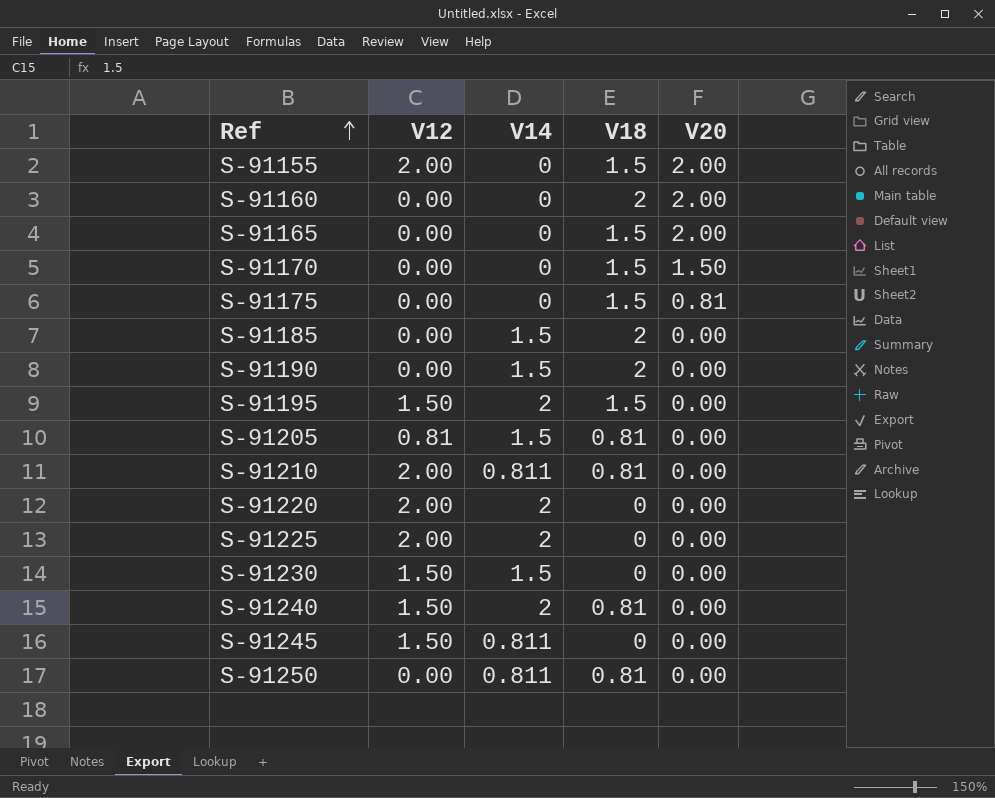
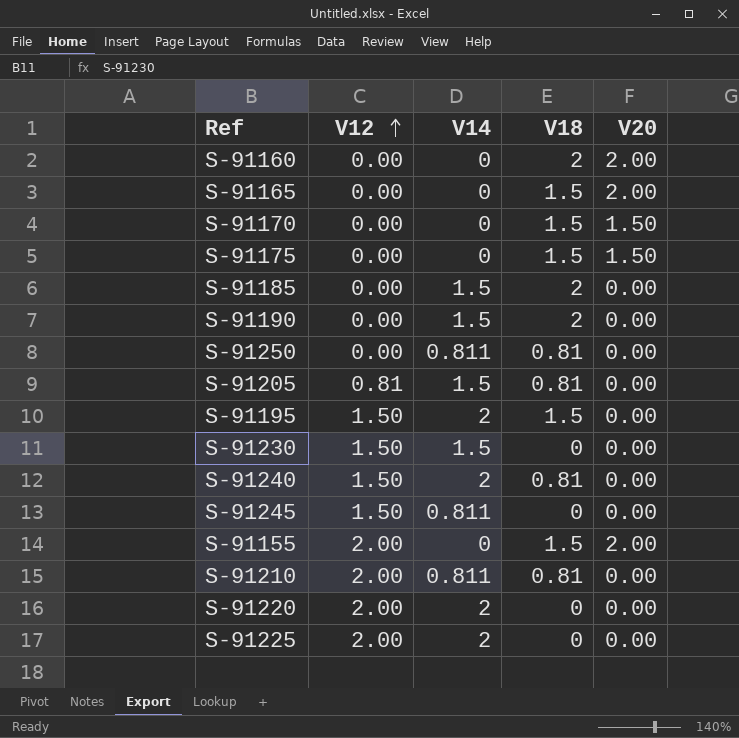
row order: Ref ascending -> V12 ascending
S-91175 | V20: 0.81 -> 1.50

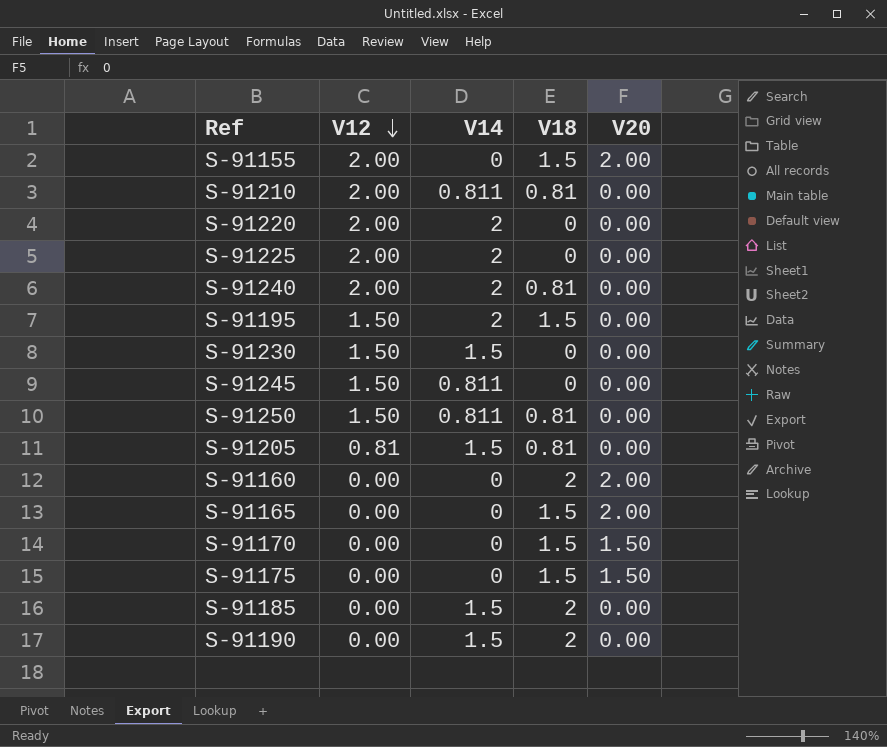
row order: V12 ascending -> V12 descending
S-91240 | V12: 1.50 -> 2.00
S-91250 | V12: 0.00 -> 1.50

